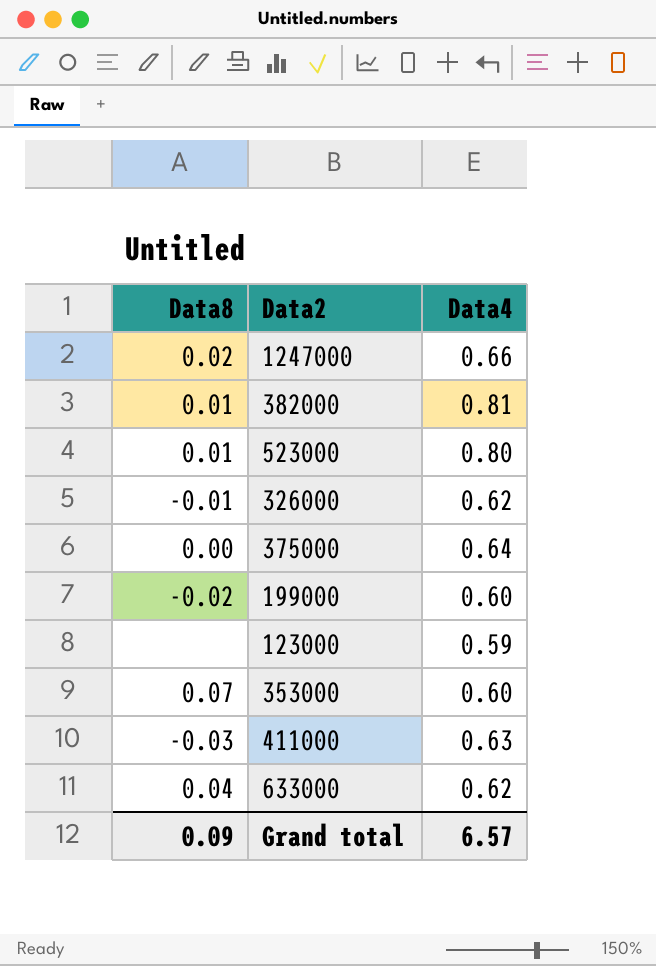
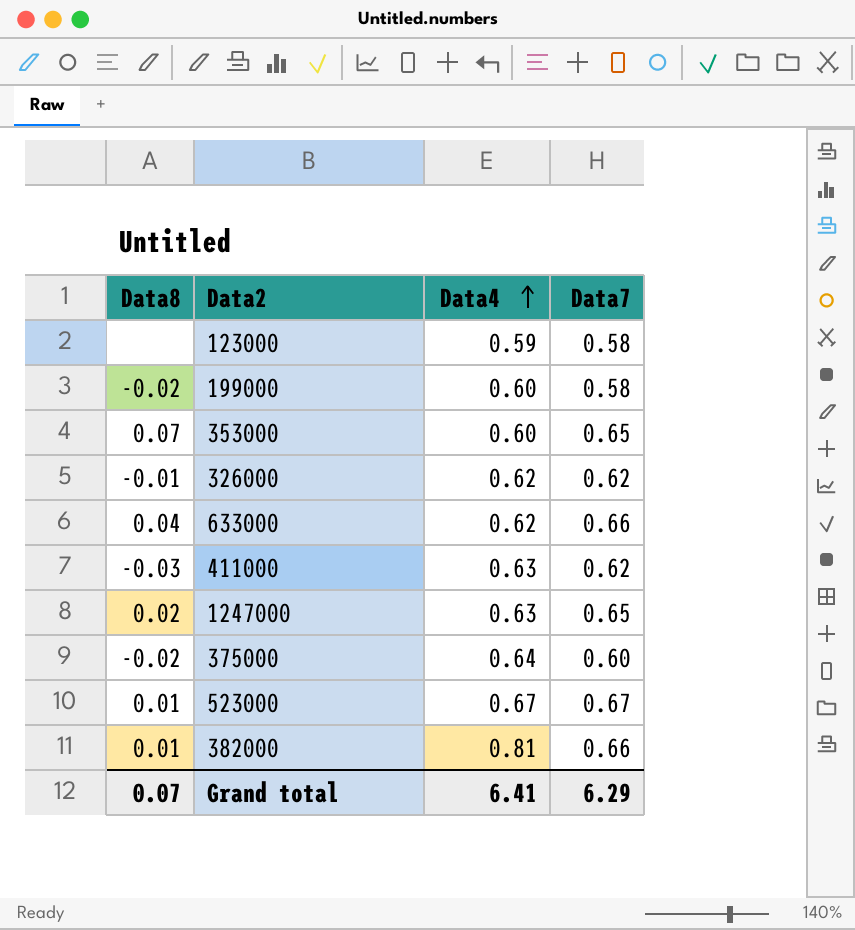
row order: none -> Data4 ascending
column Data7 | position: none -> 4
1247000 | Data4: 0.66 -> 0.63
375000 | Data8: 0.00 -> -0.02
523000 | Data4: 0.80 -> 0.67
Grand total | Data8: 0.09 -> 0.07
Grand total | Data4: 6.57 -> 6.41

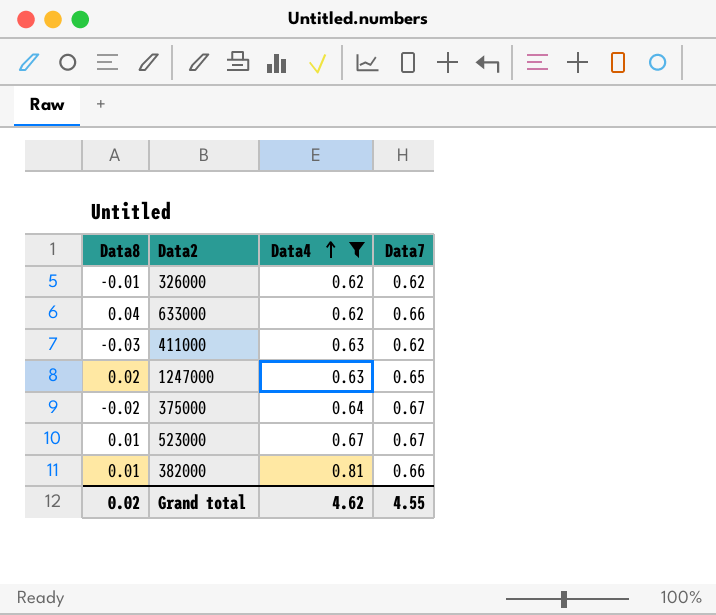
filter: none -> Data4 >= 0.62
375000 | Data7: 0.60 -> 0.67
Grand total | Data8: 0.07 -> 0.02
Grand total | Data4: 6.41 -> 4.62
Grand total | Data7: 6.29 -> 4.55

